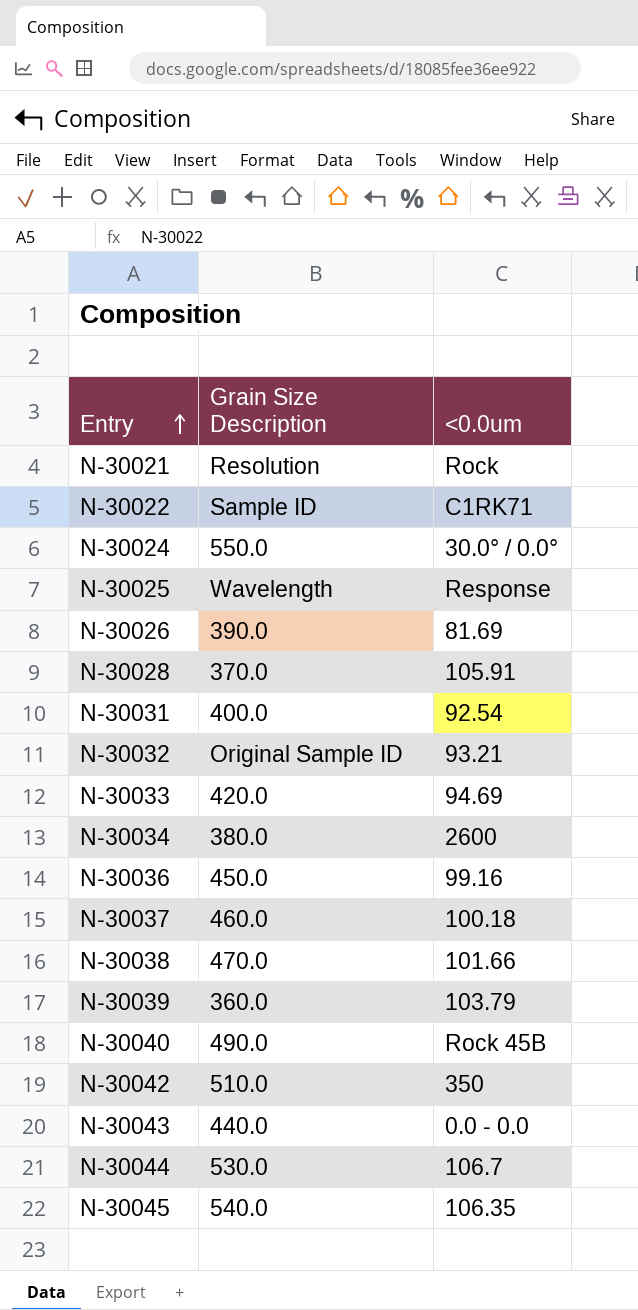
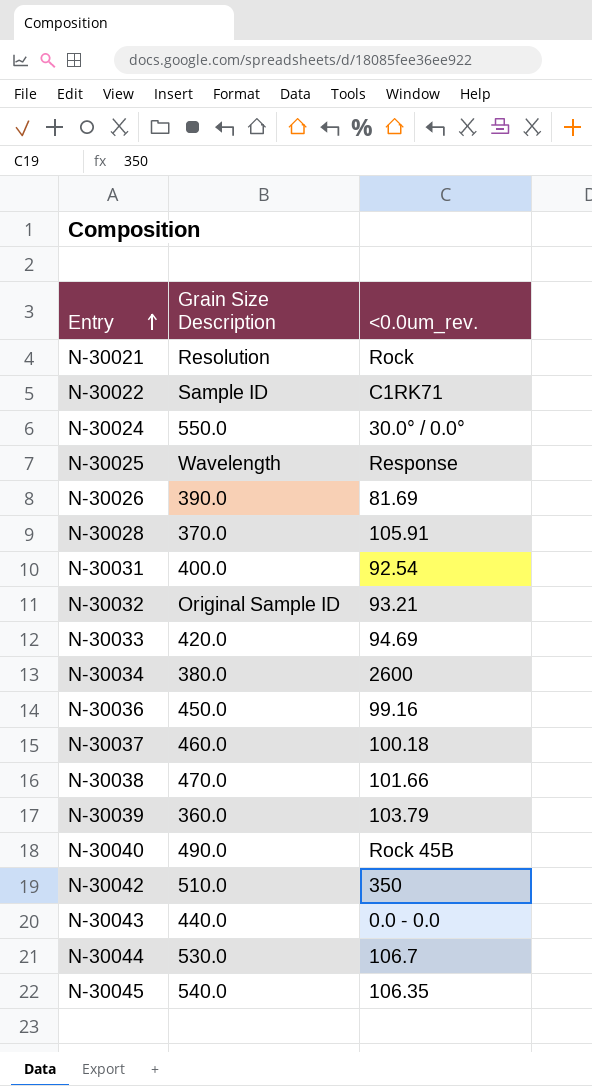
column name: <0.0um -> <0.0um_rev.

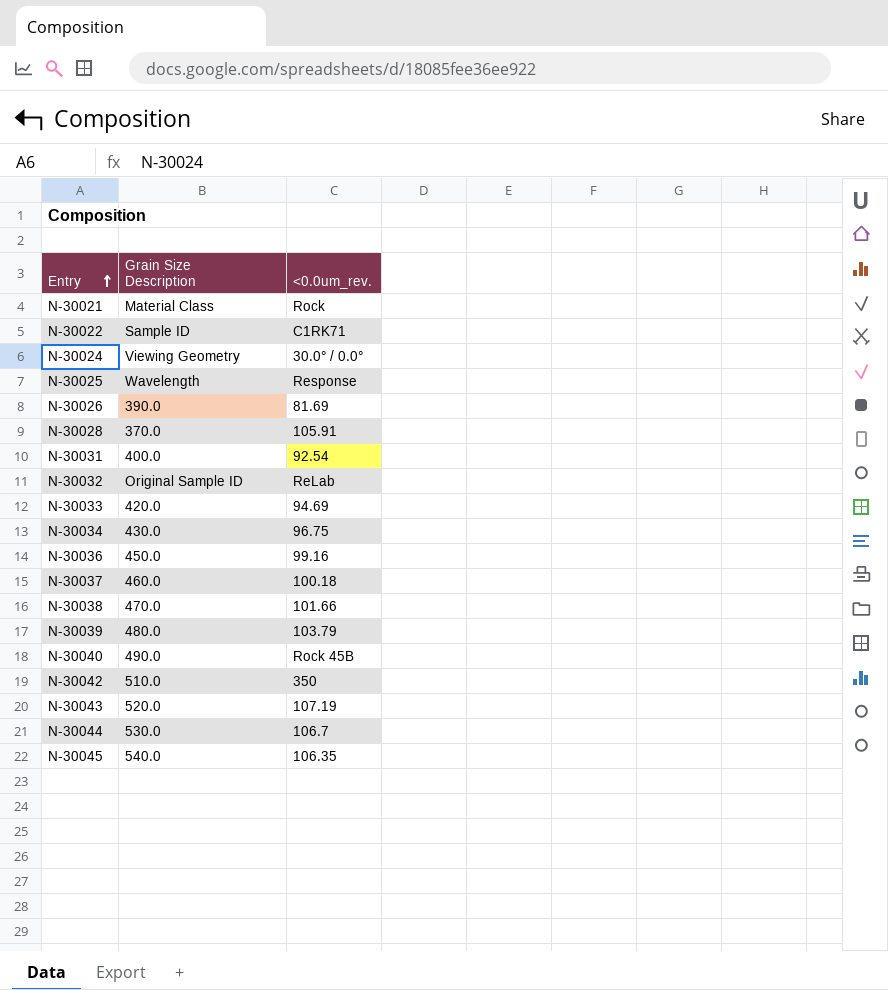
N-30021 | Grain Size Description: Resolution -> Material Class
N-30024 | Grain Size Description: 550.0 -> Viewing Geometry
N-30032 | <0.0um_rev.: 93.21 -> ReLab
N-30034 | Grain Size Description: 380.0 -> 430.0
N-30034 | <0.0um_rev.: 2600 -> 96.75
N-30039 | Grain Size Description: 360.0 -> 480.0
N-30043 | Grain Size Description: 440.0 -> 520.0
N-30043 | <0.0um_rev.: 0.0 - 0.0 -> 107.19

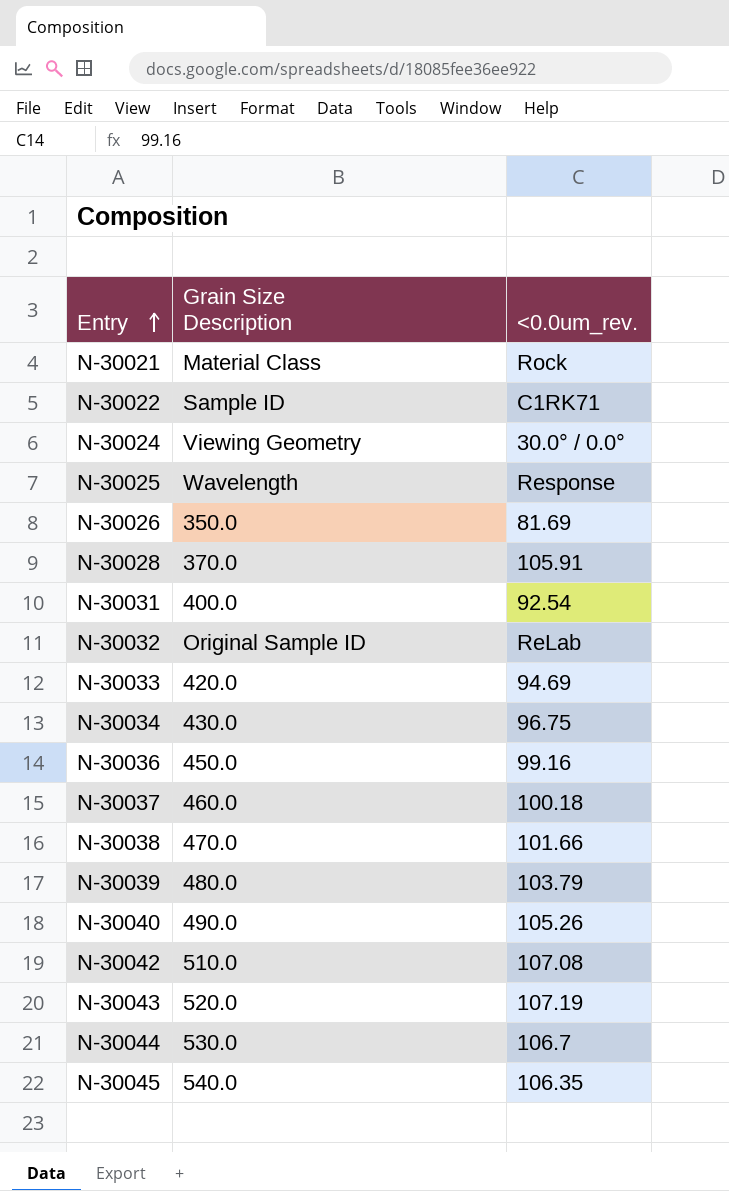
N-30026 | Grain Size Description: 390.0 -> 350.0
N-30040 | <0.0um_rev.: Rock 45B -> 105.26
N-30042 | <0.0um_rev.: 350 -> 107.08

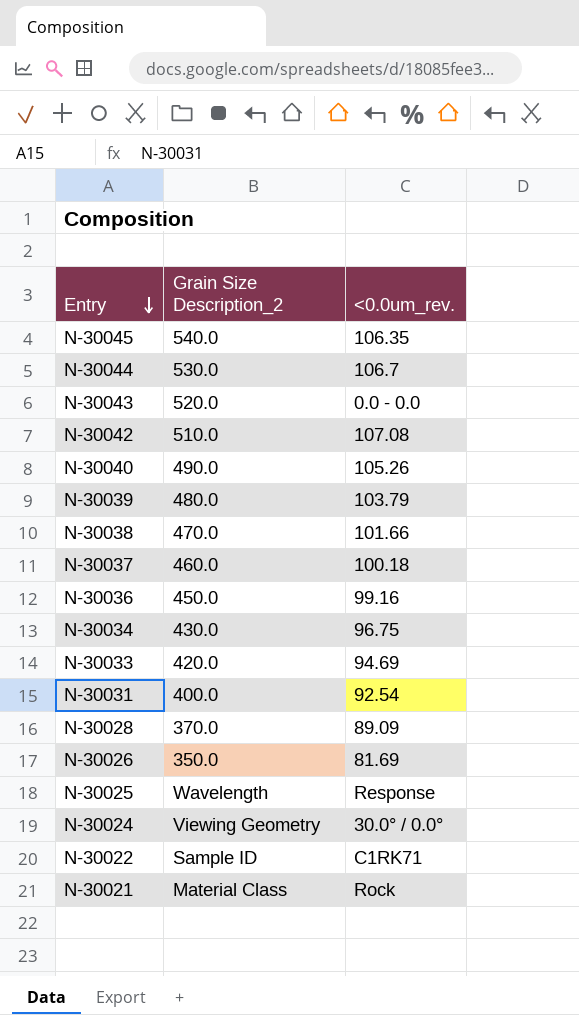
row order: Entry ascending -> Entry descending
column name: Grain Size Description -> Grain Size Description_2
row N-30032: Original Sample ID | ReLab -> none
N-30043 | <0.0um_rev.: 107.19 -> 0.0 - 0.0
N-30028 | <0.0um_rev.: 105.91 -> 89.09

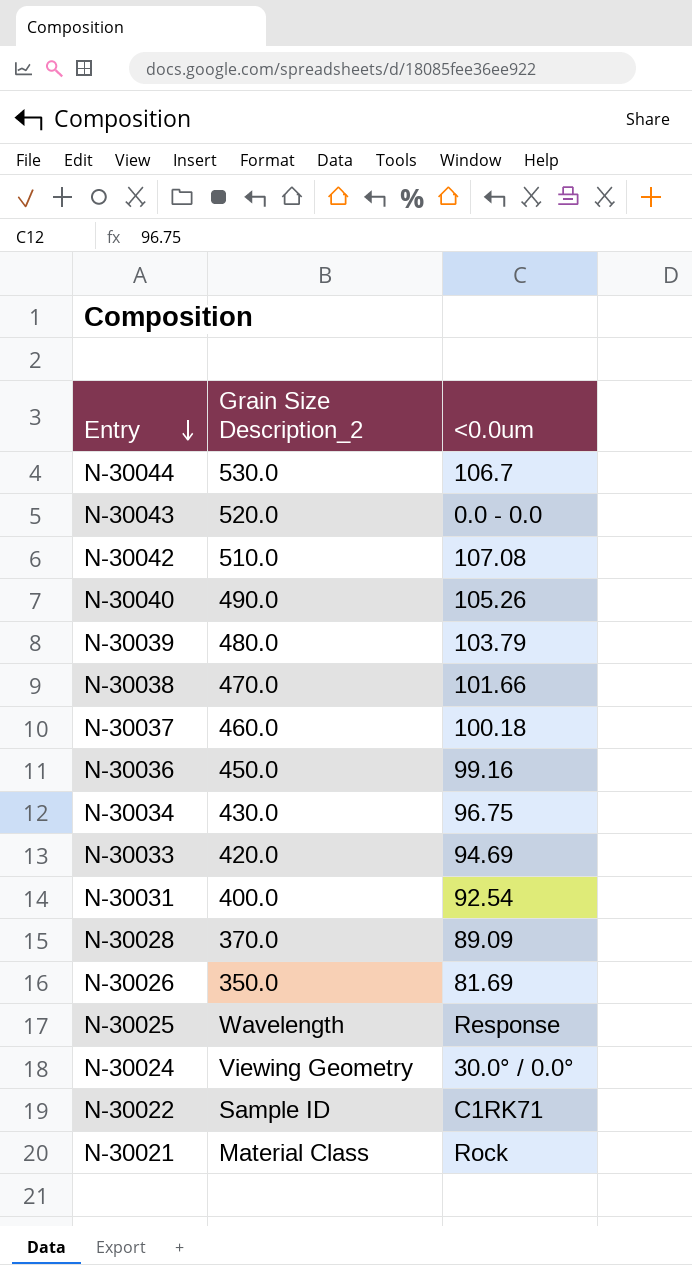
column name: <0.0um_rev. -> <0.0um
row N-30045: 540.0 | 106.35 -> none

